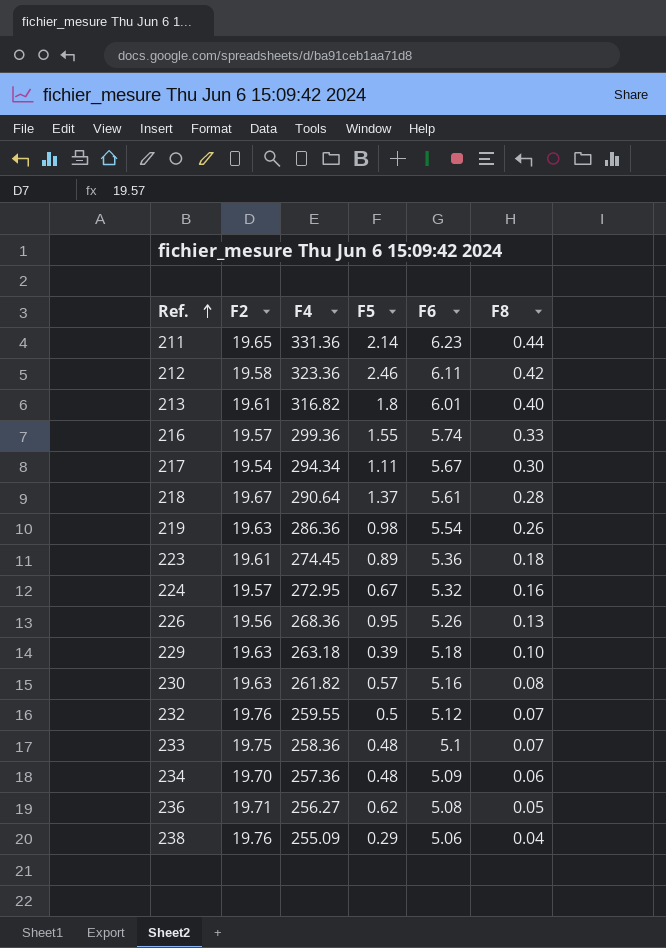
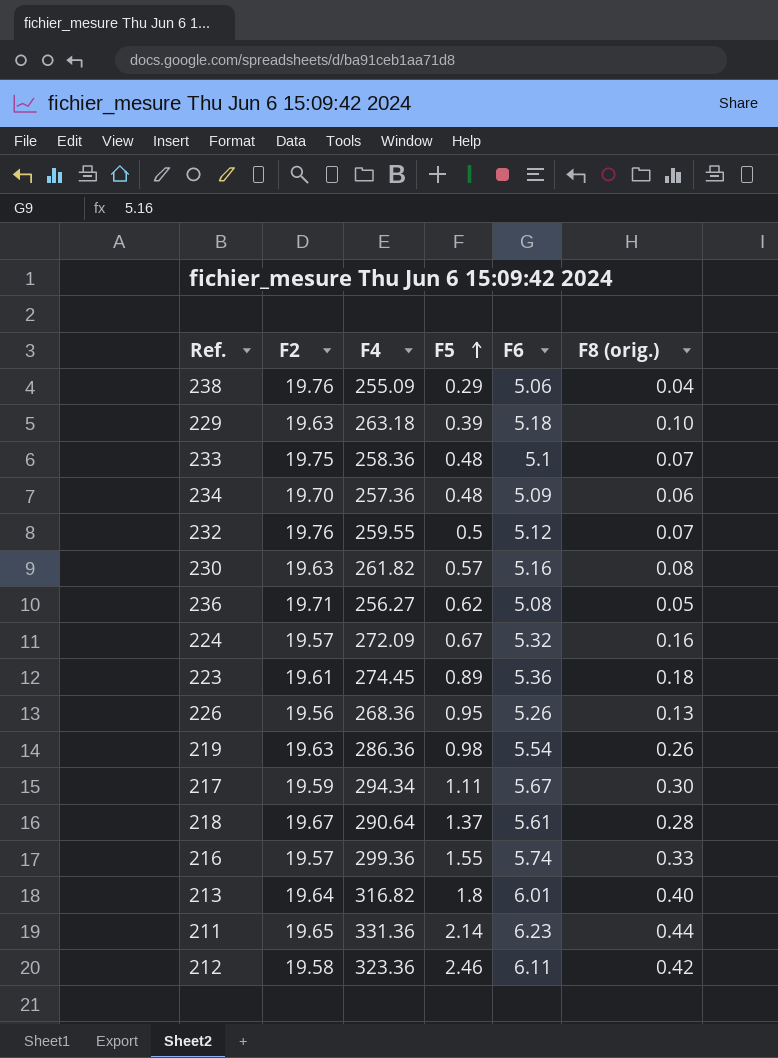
row order: Ref. ascending -> F5 ascending
column name: F8 -> F8 (orig.)
224 | F4: 272.95 -> 272.09
217 | F2: 19.54 -> 19.59
213 | F2: 19.61 -> 19.64

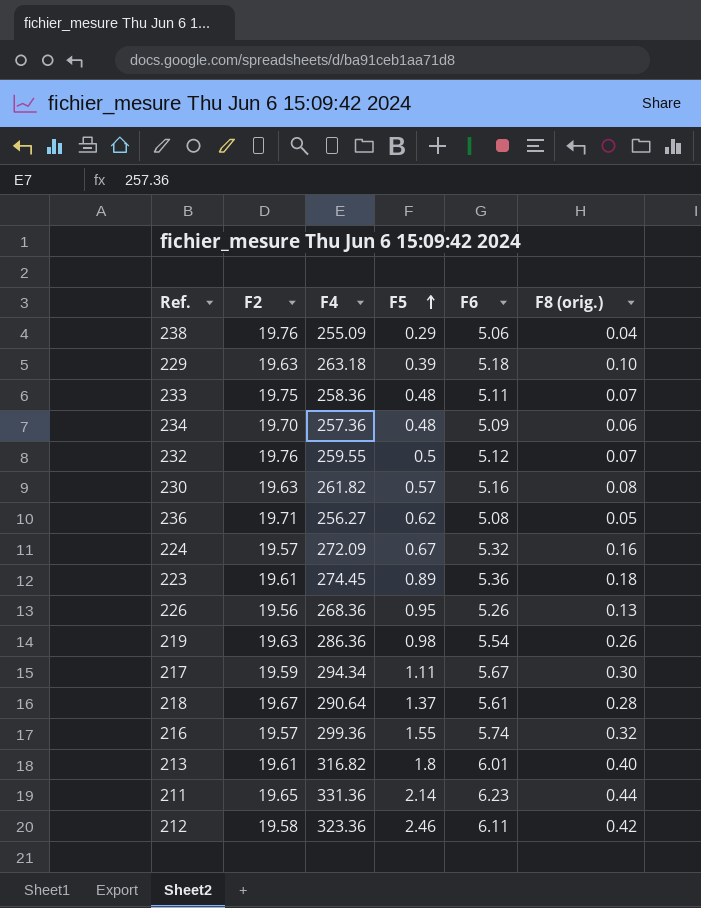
233 | F6: 5.1 -> 5.11
216 | F8 (orig.): 0.33 -> 0.32
213 | F2: 19.64 -> 19.61

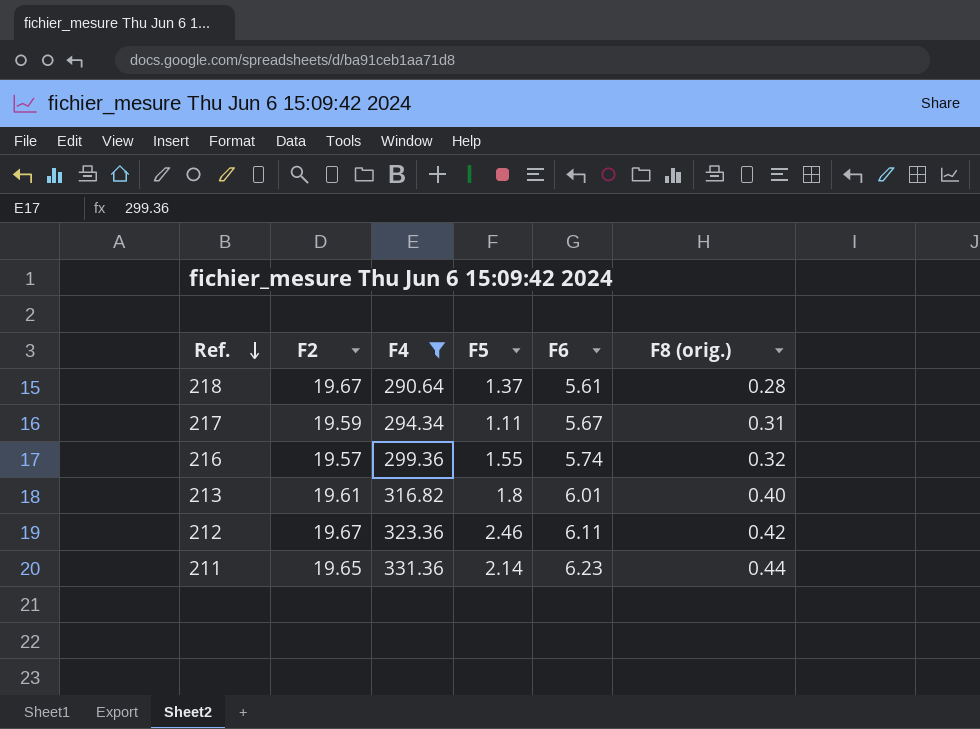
filter: none -> F4 >= 290.64
row order: F5 ascending -> Ref. descending
217 | F8 (orig.): 0.30 -> 0.31
212 | F2: 19.58 -> 19.67

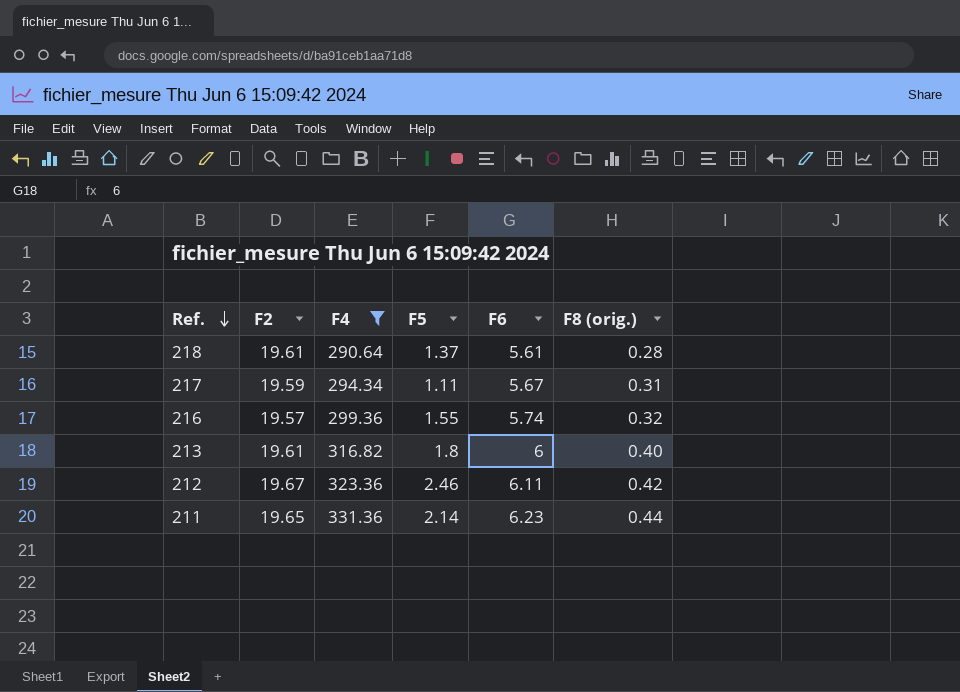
218 | F2: 19.67 -> 19.61
213 | F6: 6.01 -> 6

